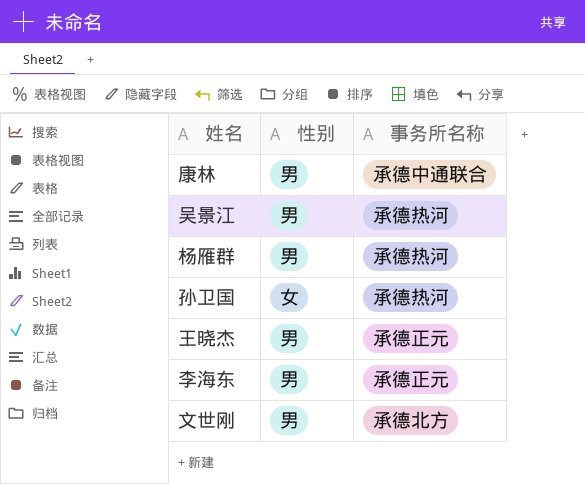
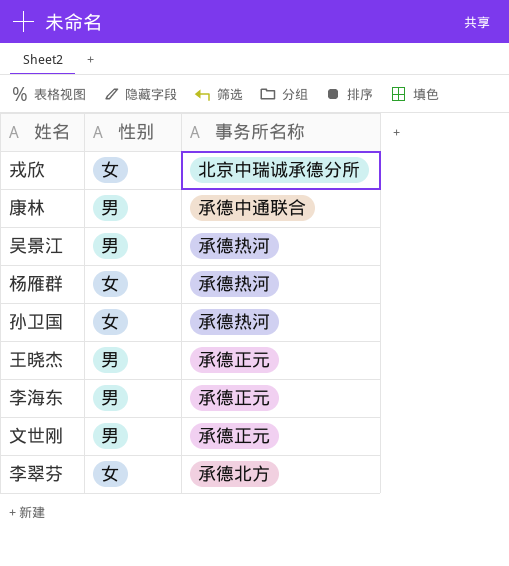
row 戎欣: none -> 女 | 北京中瑞诚承德分所
杨雁群 | 性别: 男 -> 女
文世刚 | 事务所名称: 承德北方 -> 承德正元
row 李翠芬: none -> 女 | 承德北方

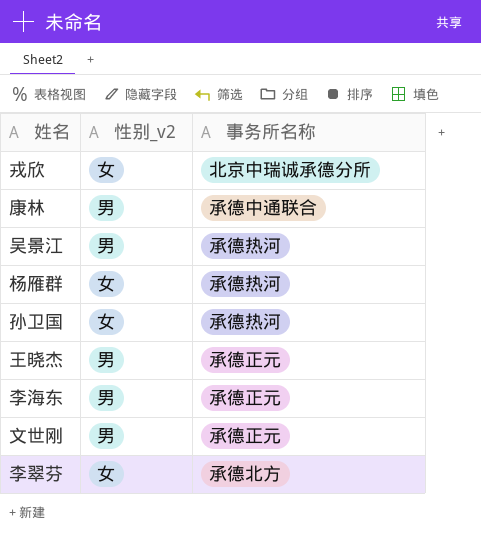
column name: 性别 -> 性别_v2

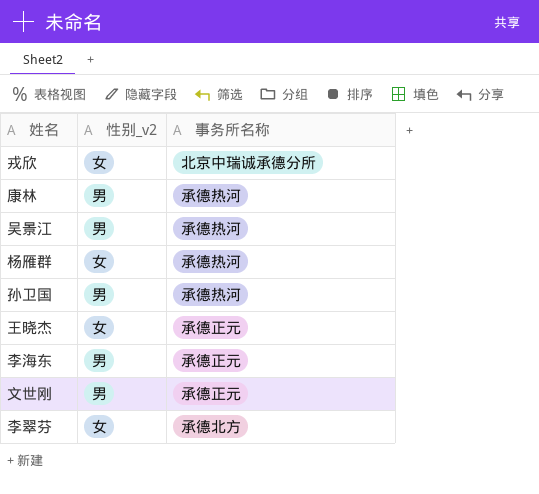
康林 | 事务所名称: 承德中通联合 -> 承德热河
孙卫国 | 性别_v2: 女 -> 男
王晓杰 | 性别_v2: 男 -> 女

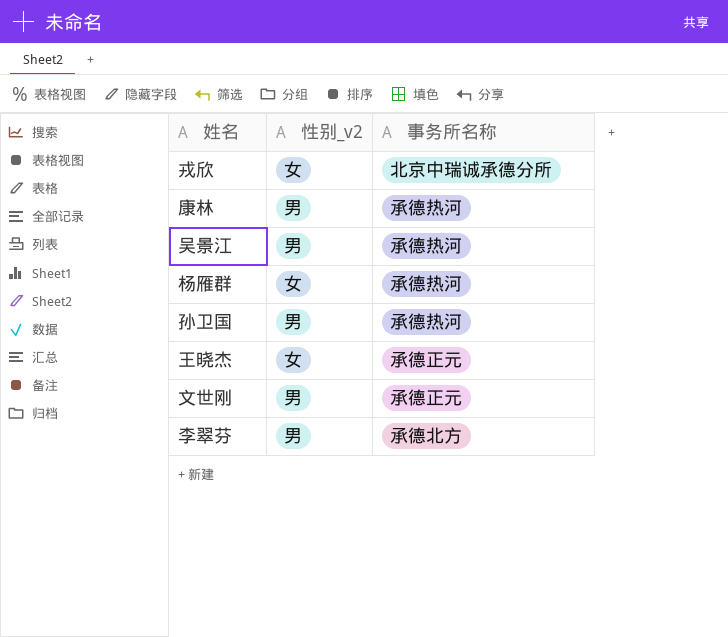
row 李海东: 男 | 承德正元 -> none
李翠芬 | 性别_v2: 女 -> 男

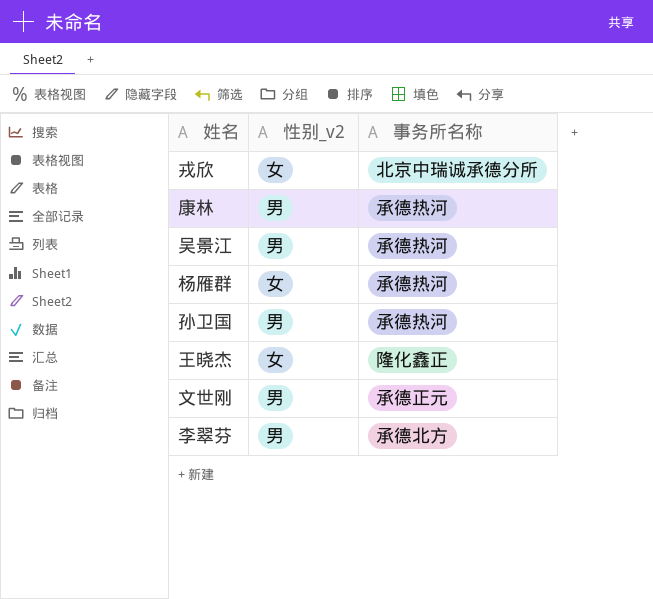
王晓杰 | 事务所名称: 承德正元 -> 隆化鑫正

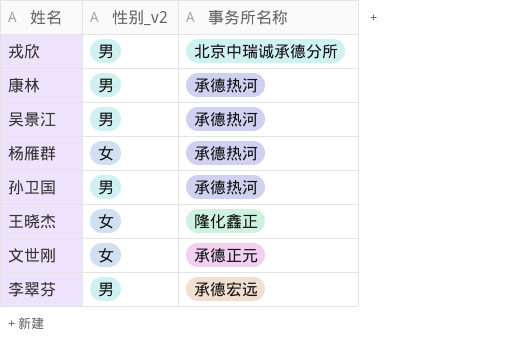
戎欣 | 性别_v2: 女 -> 男
文世刚 | 性别_v2: 男 -> 女
李翠芬 | 事务所名称: 承德北方 -> 承德宏远

